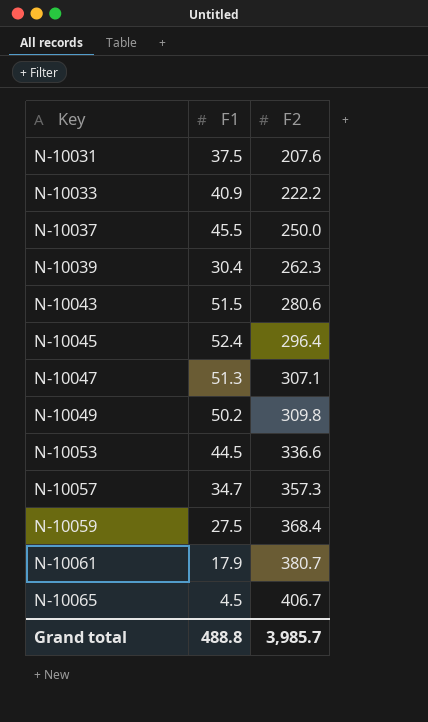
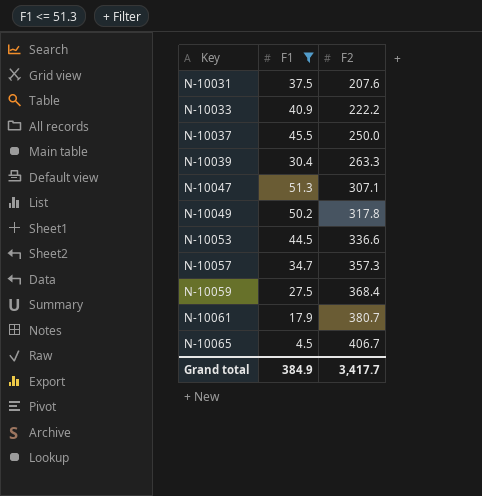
filter: none -> F1 <= 51.3
N-10039 | F2: 262.3 -> 263.3
N-10049 | F2: 309.8 -> 317.8
Grand total | F1: 488.8 -> 384.9
Grand total | F2: 3,985.7 -> 3,417.7

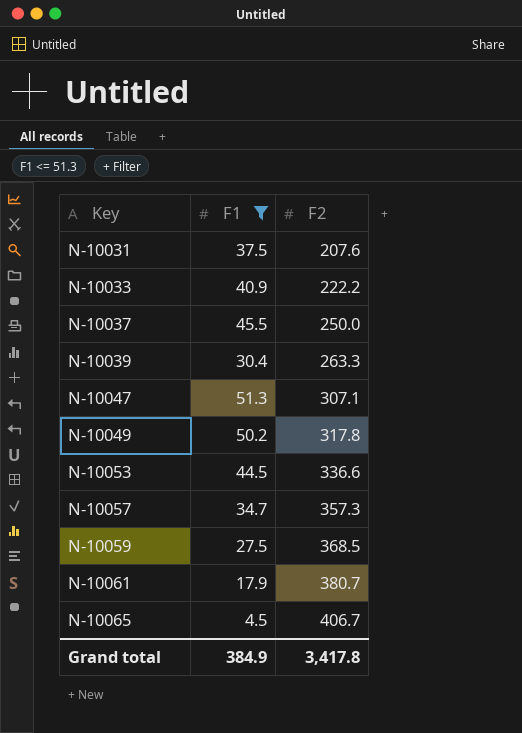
N-10059 | F2: 368.4 -> 368.5
Grand total | F2: 3,417.7 -> 3,417.8

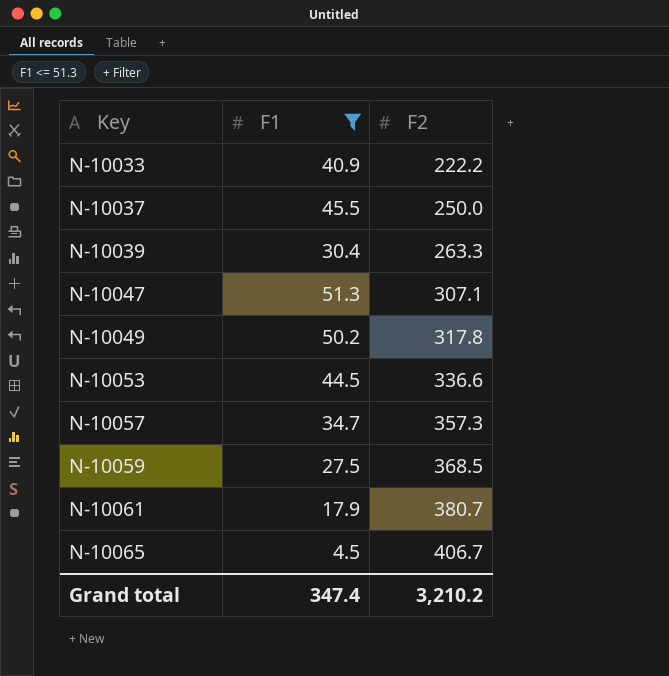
row N-10031: 37.5 | 207.6 -> none
Grand total | F1: 384.9 -> 347.4
Grand total | F2: 3,417.8 -> 3,210.2

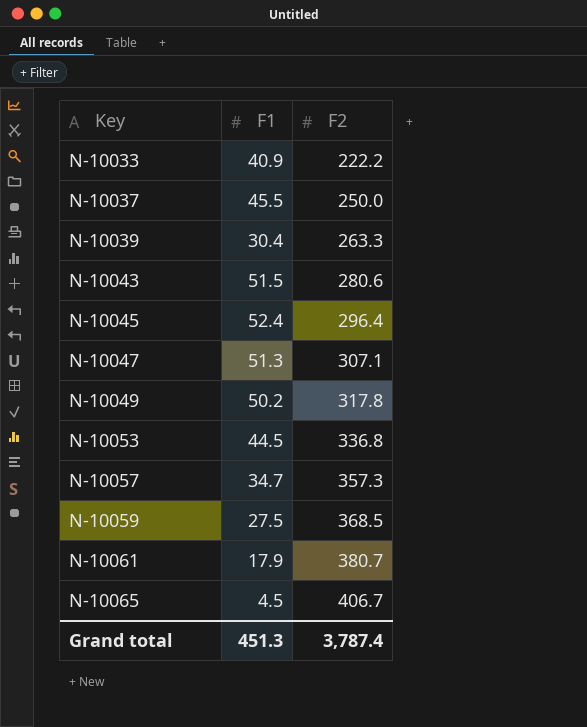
filter: F1 <= 51.3 -> none
N-10053 | F2: 336.6 -> 336.8
Grand total | F1: 347.4 -> 451.3
Grand total | F2: 3,210.2 -> 3,787.4

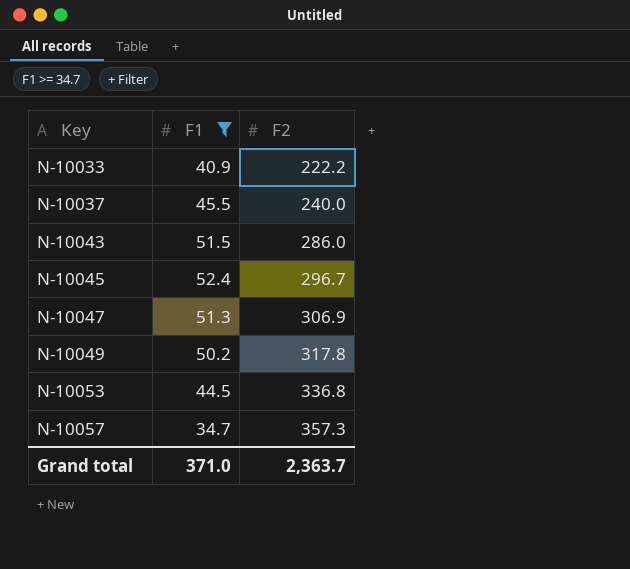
filter: none -> F1 >= 34.7
N-10037 | F2: 250.0 -> 240.0
N-10043 | F2: 280.6 -> 286.0
N-10045 | F2: 296.4 -> 296.7
N-10047 | F2: 307.1 -> 306.9
Grand total | F1: 451.3 -> 371.0
Grand total | F2: 3,787.4 -> 2,363.7

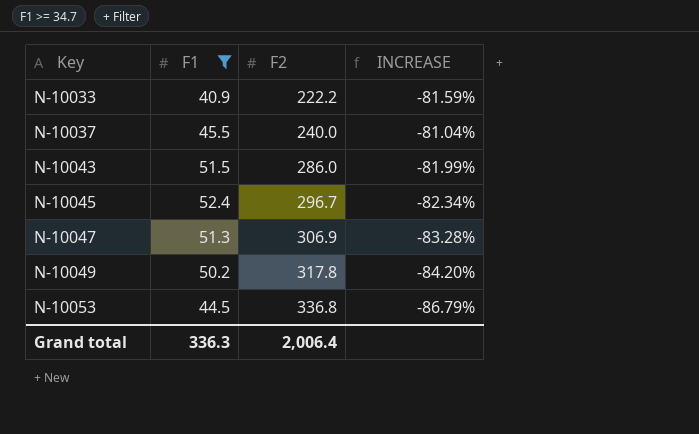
column INCREASE | formula: none -> ([F1] - [F2]) / [F2]
row N-10057: 34.7 | 357.3 -> none
Grand total | F1: 371.0 -> 336.3
Grand total | F2: 2,363.7 -> 2,006.4

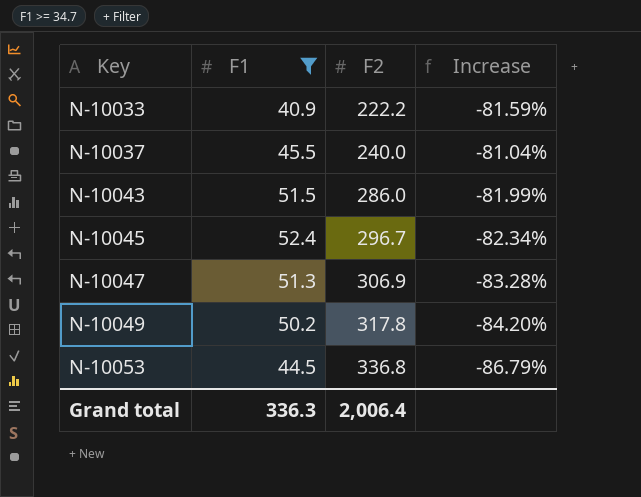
column name: INCREASE -> Increase

